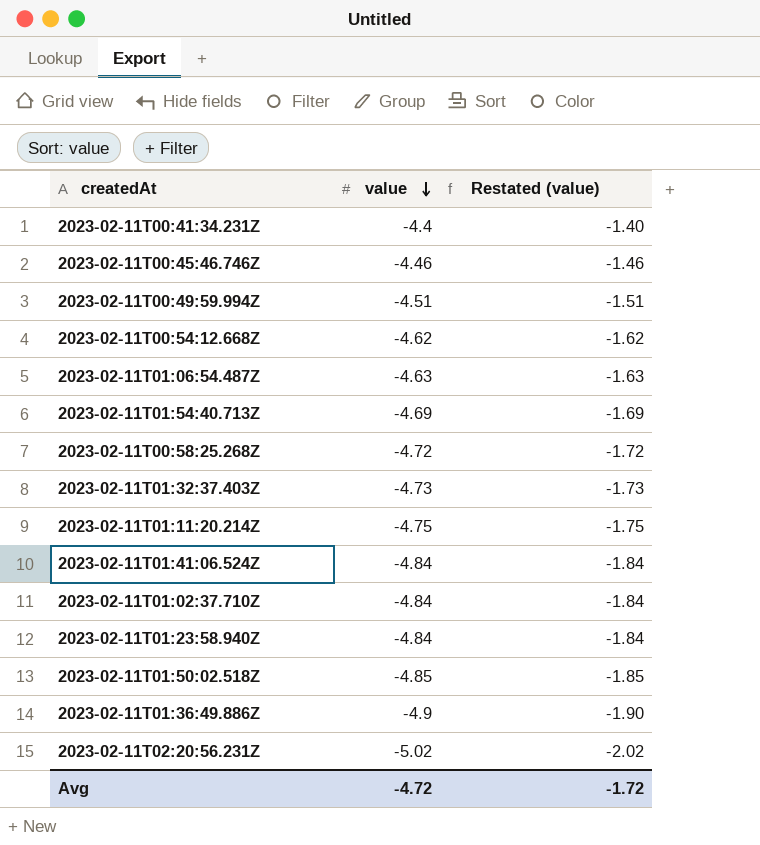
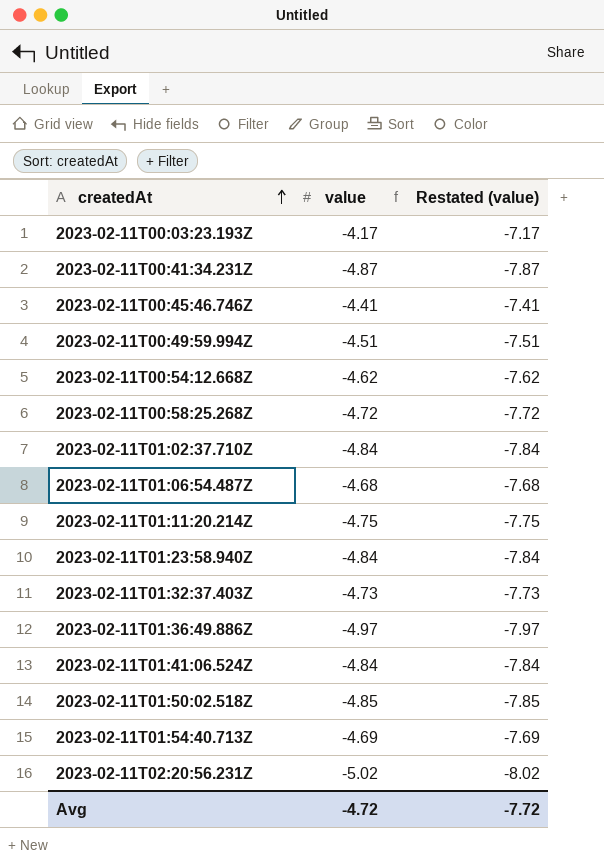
row order: value descending -> createdAt ascending
column Restated (value) | formula: [value] + 3 -> [value] - 3
row 2023-02-11T00:03:23.193Z: none -> -4.17 | -7.17
2023-02-11T00:41:34.231Z | value: -4.4 -> -4.87
2023-02-11T00:45:46.746Z | value: -4.46 -> -4.41
2023-02-11T01:06:54.487Z | value: -4.63 -> -4.68
2023-02-11T01:36:49.886Z | value: -4.9 -> -4.97
Avg | Restated (value): -1.72 -> -7.72

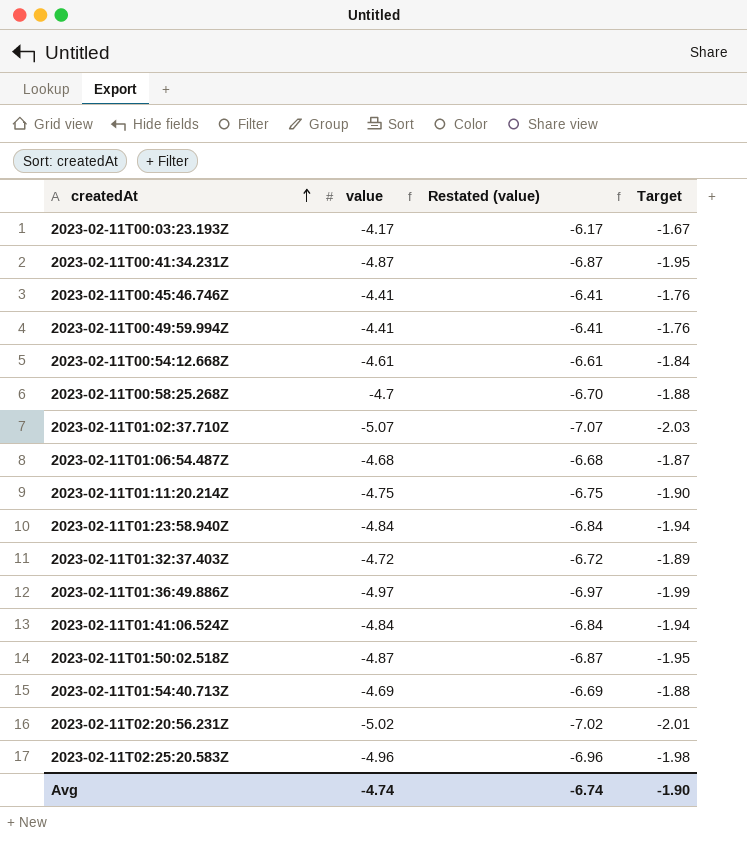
column Restated (value) | formula: [value] - 3 -> [value] - 2
column Target | formula: none -> [value] * 0.4
2023-02-11T00:49:59.994Z | value: -4.51 -> -4.41
2023-02-11T00:54:12.668Z | value: -4.62 -> -4.61
2023-02-11T00:58:25.268Z | value: -4.72 -> -4.7
2023-02-11T01:02:37.710Z | value: -4.84 -> -5.07
2023-02-11T01:32:37.403Z | value: -4.73 -> -4.72
2023-02-11T01:50:02.518Z | value: -4.85 -> -4.87
row 2023-02-11T02:25:20.583Z: none -> -4.96 | -6.96 | -1.98
Avg | value: -4.72 -> -4.74
Avg | Restated (value): -7.72 -> -6.74

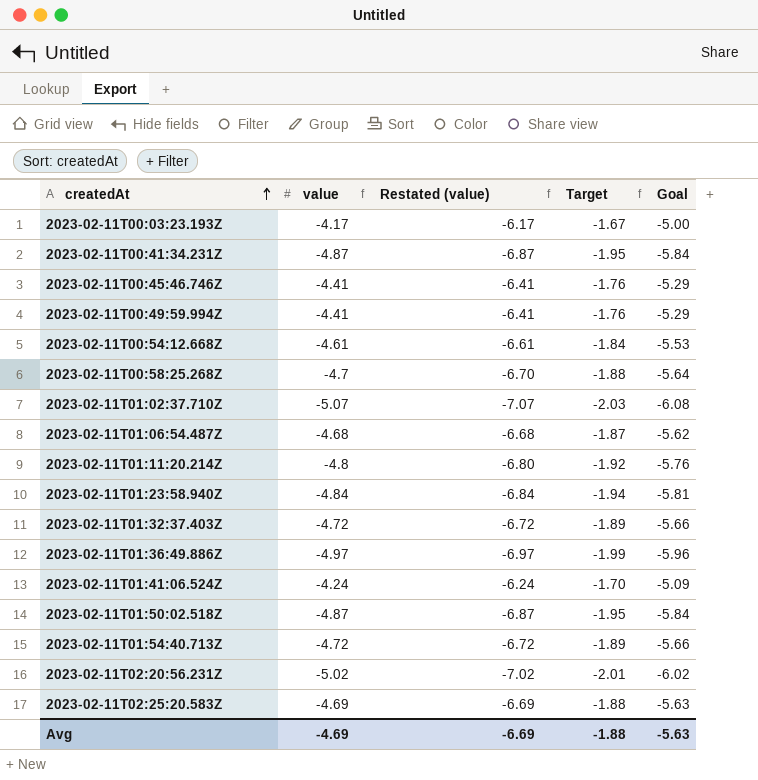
column Goal | formula: none -> [value] * 1.2
2023-02-11T01:11:20.214Z | value: -4.75 -> -4.8
2023-02-11T01:11:20.214Z | Restated (value): -6.75 -> -6.80
2023-02-11T01:11:20.214Z | Target: -1.90 -> -1.92
2023-02-11T01:41:06.524Z | value: -4.84 -> -4.24
2023-02-11T01:41:06.524Z | Restated (value): -6.84 -> -6.24
2023-02-11T01:41:06.524Z | Target: -1.94 -> -1.70
2023-02-11T01:54:40.713Z | value: -4.69 -> -4.72
2023-02-11T01:54:40.713Z | Restated (value): -6.69 -> -6.72
2023-02-11T01:54:40.713Z | Target: -1.88 -> -1.89
2023-02-11T02:25:20.583Z | value: -4.96 -> -4.69
2023-02-11T02:25:20.583Z | Restated (value): -6.96 -> -6.69
2023-02-11T02:25:20.583Z | Target: -1.98 -> -1.88
Avg | value: -4.74 -> -4.69
Avg | Restated (value): -6.74 -> -6.69
Avg | Target: -1.90 -> -1.88

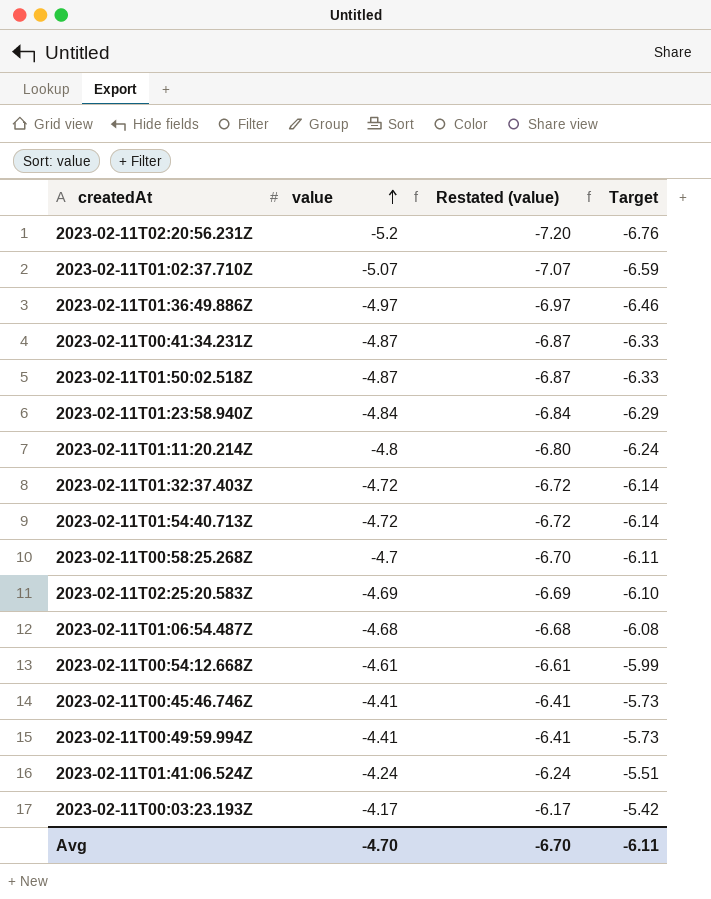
row order: createdAt ascending -> value ascending
column Goal | formula: [value] * 1.2 -> none
column Target | formula: [value] * 0.4 -> [value] * 1.3
2023-02-11T02:20:56.231Z | value: -5.02 -> -5.2
2023-02-11T02:20:56.231Z | Restated (value): -7.02 -> -7.20
Avg | value: -4.69 -> -4.70
Avg | Restated (value): -6.69 -> -6.70
Avg | Target: -1.88 -> -6.11

